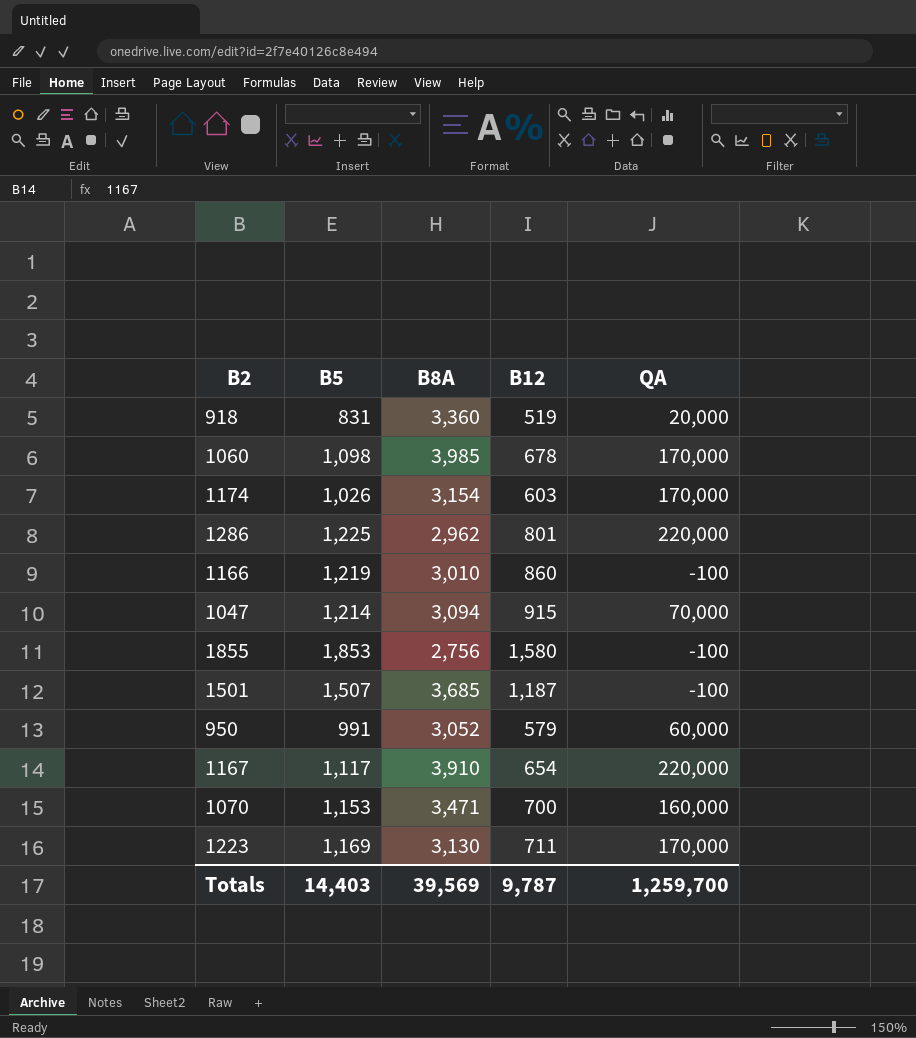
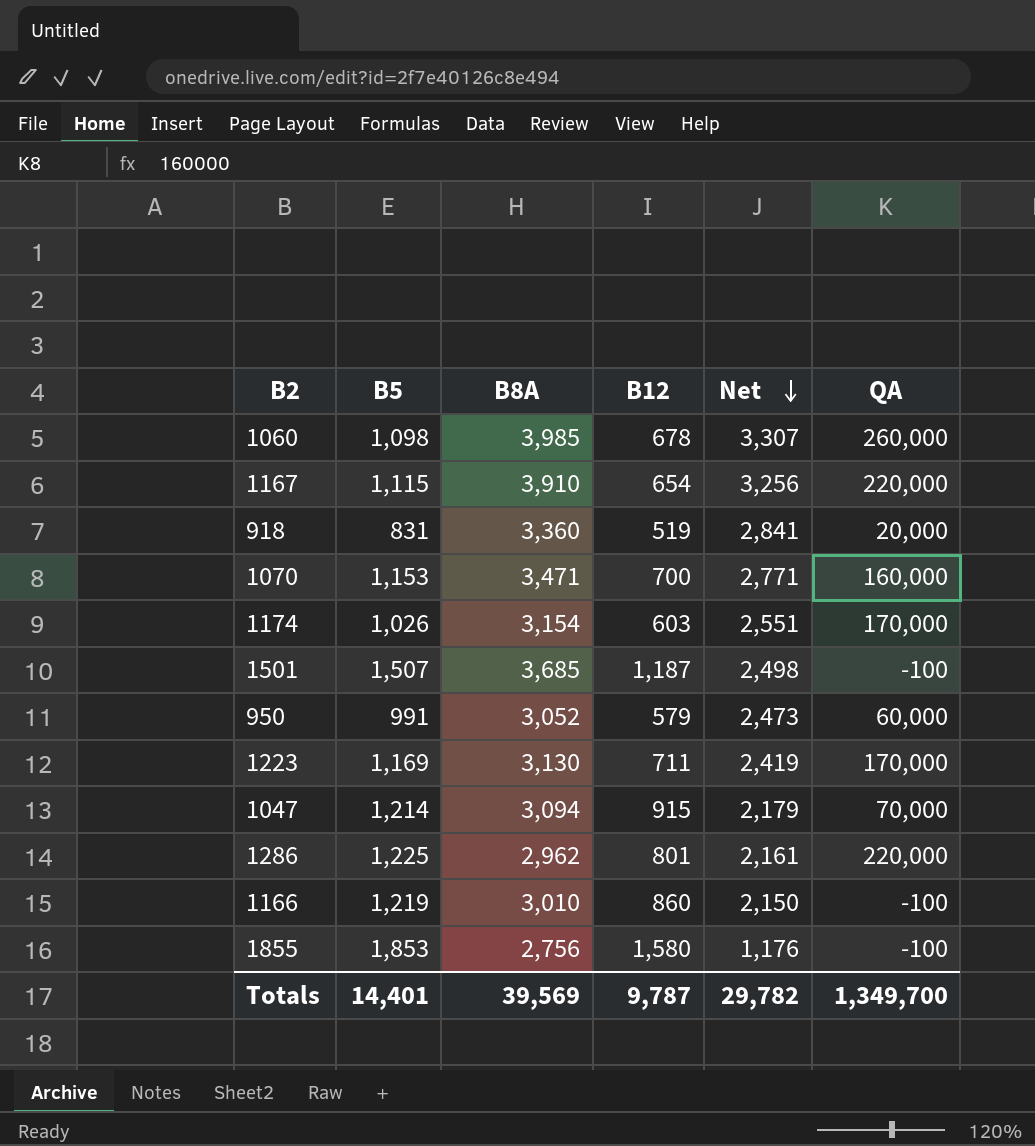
row order: none -> Net descending
column Net | formula: none -> [B8A] - [B12]
1060 | QA: 170,000 -> 260,000
1167 | B5: 1,117 -> 1,115
Totals | B5: 14,403 -> 14,401
Totals | QA: 1,259,700 -> 1,349,700

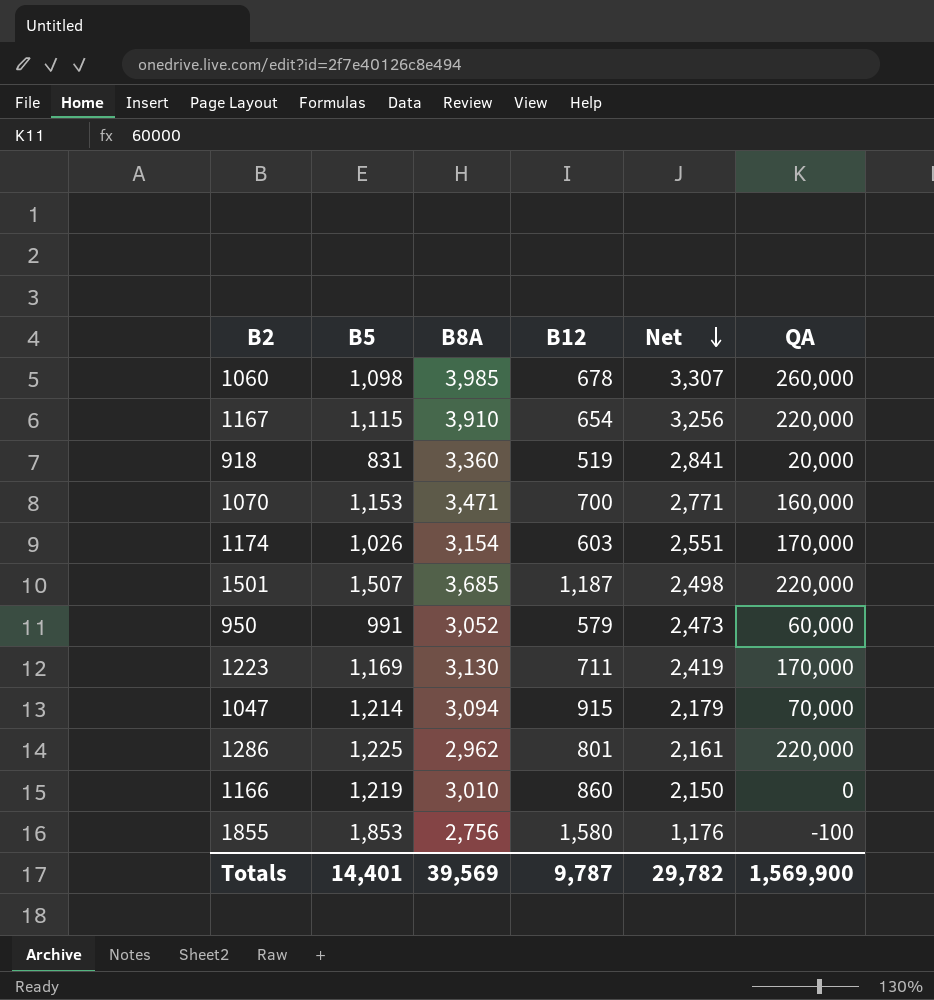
1501 | QA: -100 -> 220,000
1166 | QA: -100 -> 0
Totals | QA: 1,349,700 -> 1,569,900

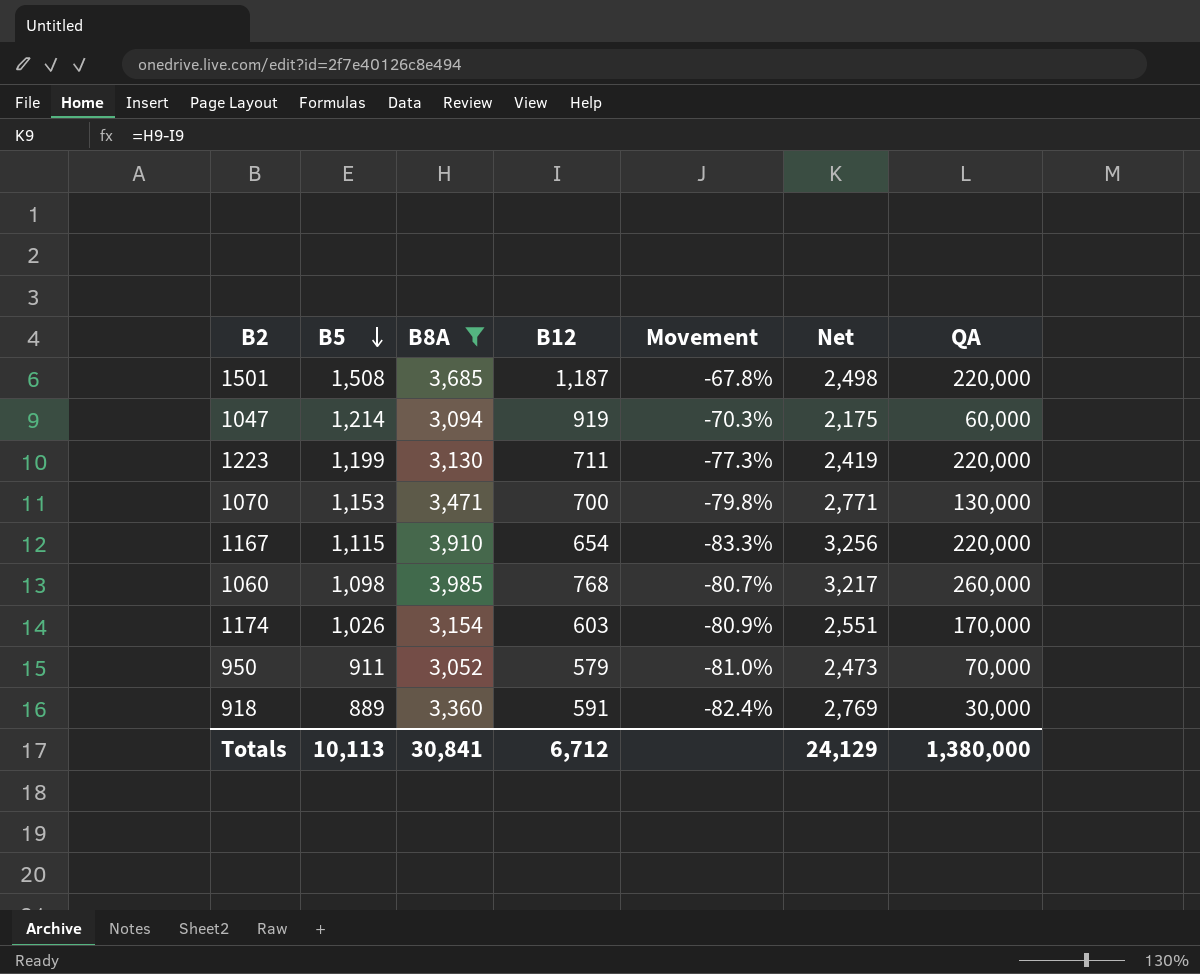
filter: none -> B8A >= 3,052
row order: Net descending -> B5 descending
column Movement | formula: none -> ([B12] - [B8A]) / [B8A]
1501 | B5: 1,507 -> 1,508
1047 | B12: 915 -> 919
1047 | Net: 2,179 -> 2,175
1047 | QA: 70,000 -> 60,000
1223 | B5: 1,169 -> 1,199
1223 | QA: 170,000 -> 220,000
1070 | QA: 160,000 -> 130,000
1060 | B12: 678 -> 768
1060 | Net: 3,307 -> 3,217
950 | B5: 991 -> 911
950 | QA: 60,000 -> 70,000
918 | B5: 831 -> 889
918 | B12: 519 -> 591
918 | Net: 2,841 -> 2,769
918 | QA: 20,000 -> 30,000
Totals | B5: 14,401 -> 10,113
Totals | B8A: 39,569 -> 30,841
Totals | B12: 9,787 -> 6,712
Totals | Net: 29,782 -> 24,129
Totals | QA: 1,569,900 -> 1,380,000

